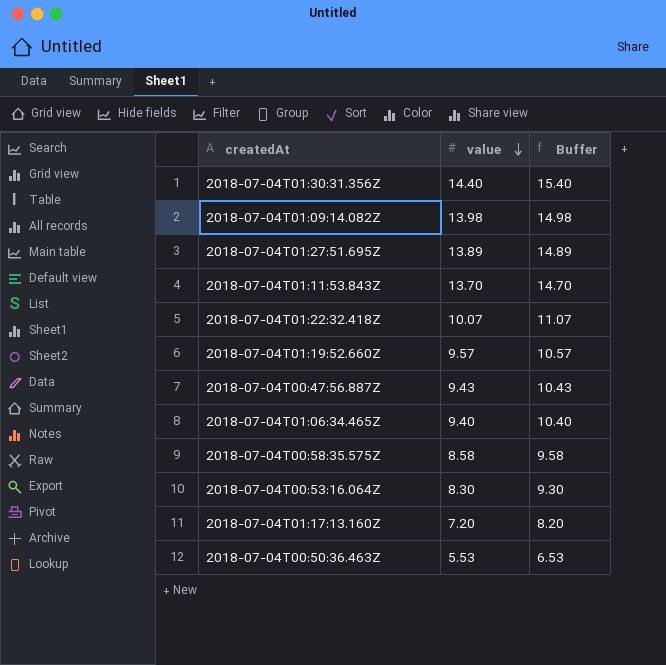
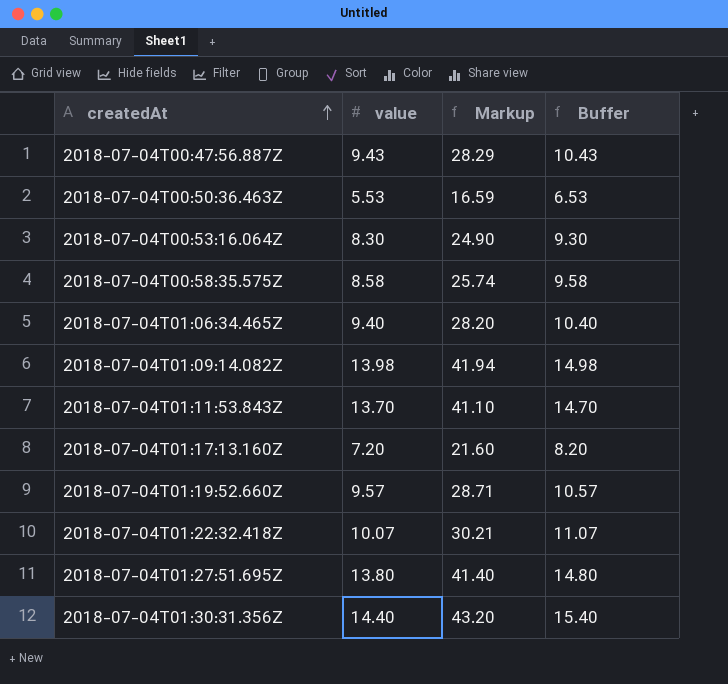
row order: value descending -> createdAt ascending
column Markup | formula: none -> [value] * 3
2018-07-04T01:27:51.695Z | value: 13.89 -> 13.80
2018-07-04T01:27:51.695Z | Buffer: 14.89 -> 14.80

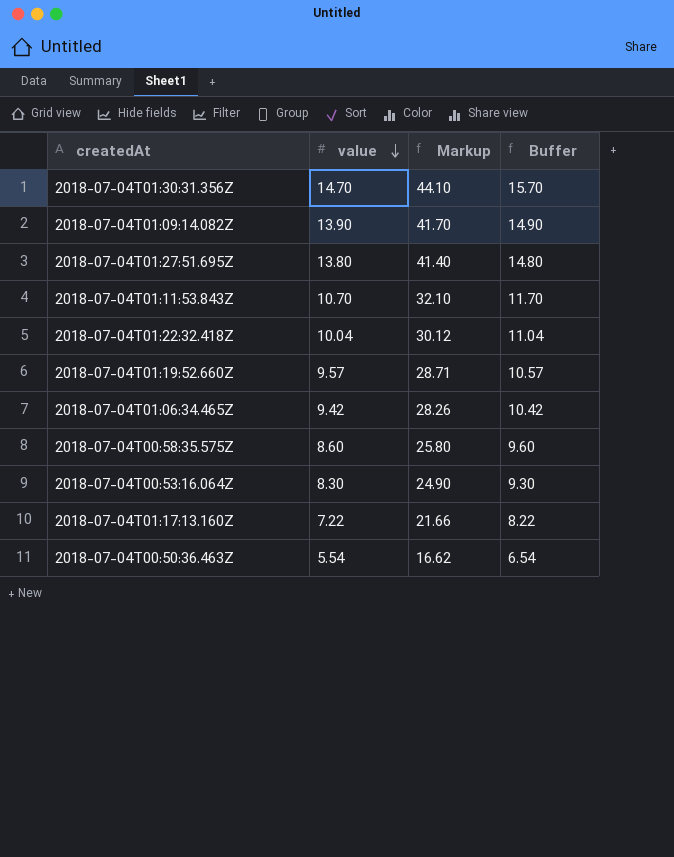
row order: createdAt ascending -> value descending
row 2018-07-04T00:47:56.887Z: 9.43 | 28.29 | 10.43 -> none
2018-07-04T01:30:31.356Z | value: 14.40 -> 14.70
2018-07-04T01:30:31.356Z | Markup: 43.20 -> 44.10
2018-07-04T01:30:31.356Z | Buffer: 15.40 -> 15.70
2018-07-04T01:09:14.082Z | value: 13.98 -> 13.90
2018-07-04T01:09:14.082Z | Markup: 41.94 -> 41.70
2018-07-04T01:09:14.082Z | Buffer: 14.98 -> 14.90
2018-07-04T01:11:53.843Z | value: 13.70 -> 10.70
2018-07-04T01:11:53.843Z | Markup: 41.10 -> 32.10
2018-07-04T01:11:53.843Z | Buffer: 14.70 -> 11.70
2018-07-04T01:22:32.418Z | value: 10.07 -> 10.04
2018-07-04T01:22:32.418Z | Markup: 30.21 -> 30.12
2018-07-04T01:22:32.418Z | Buffer: 11.07 -> 11.04
2018-07-04T01:06:34.465Z | value: 9.40 -> 9.42
2018-07-04T01:06:34.465Z | Markup: 28.20 -> 28.26
2018-07-04T01:06:34.465Z | Buffer: 10.40 -> 10.42
2018-07-04T00:58:35.575Z | value: 8.58 -> 8.60
2018-07-04T00:58:35.575Z | Markup: 25.74 -> 25.80
2018-07-04T00:58:35.575Z | Buffer: 9.58 -> 9.60
2018-07-04T01:17:13.160Z | value: 7.20 -> 7.22
2018-07-04T01:17:13.160Z | Markup: 21.60 -> 21.66
2018-07-04T01:17:13.160Z | Buffer: 8.20 -> 8.22
2018-07-04T00:50:36.463Z | value: 5.53 -> 5.54
2018-07-04T00:50:36.463Z | Markup: 16.59 -> 16.62
2018-07-04T00:50:36.463Z | Buffer: 6.53 -> 6.54

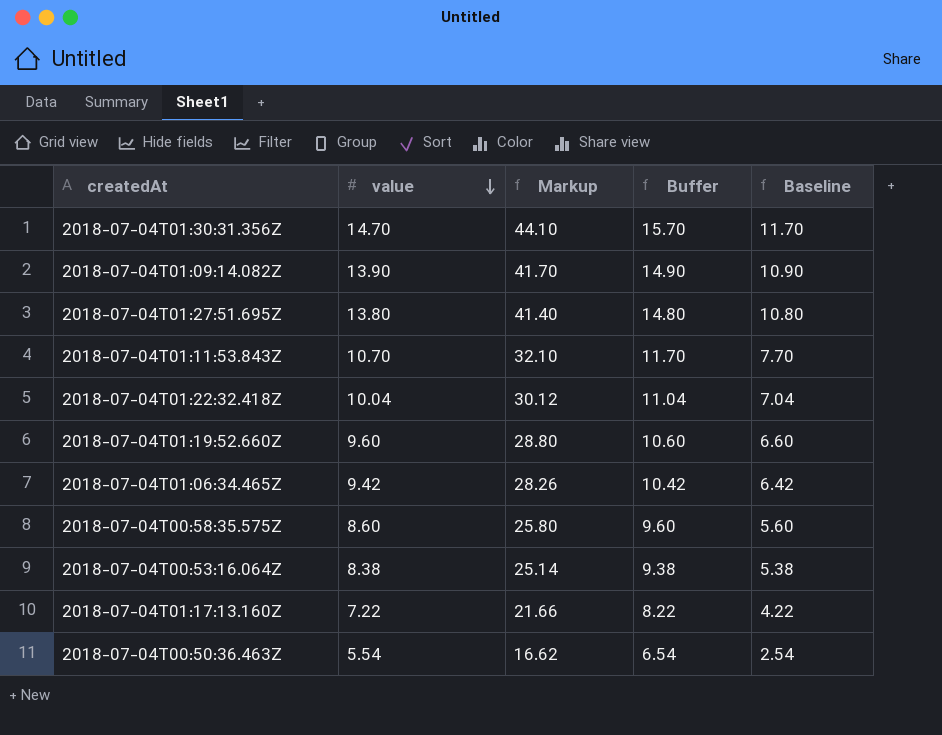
column Baseline | formula: none -> [value] - 3
2018-07-04T01:19:52.660Z | value: 9.57 -> 9.60
2018-07-04T01:19:52.660Z | Markup: 28.71 -> 28.80
2018-07-04T01:19:52.660Z | Buffer: 10.57 -> 10.60
2018-07-04T00:53:16.064Z | value: 8.30 -> 8.38
2018-07-04T00:53:16.064Z | Markup: 24.90 -> 25.14
2018-07-04T00:53:16.064Z | Buffer: 9.30 -> 9.38

